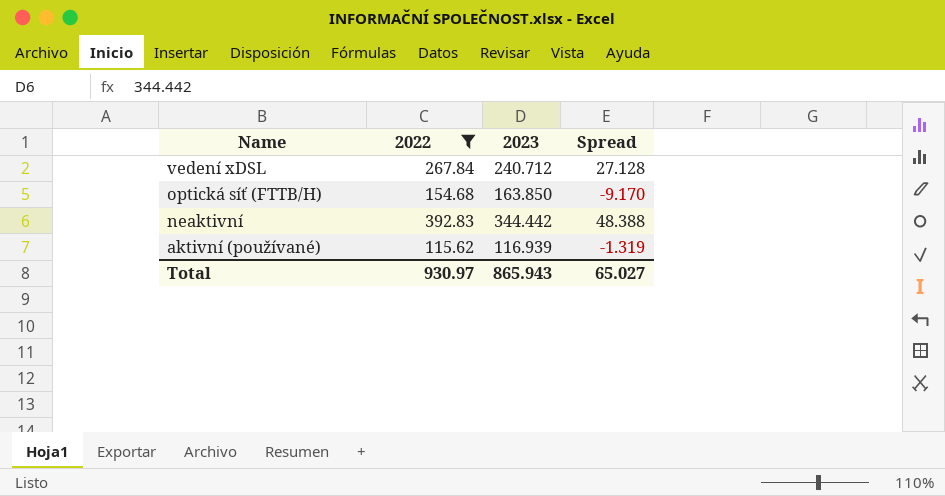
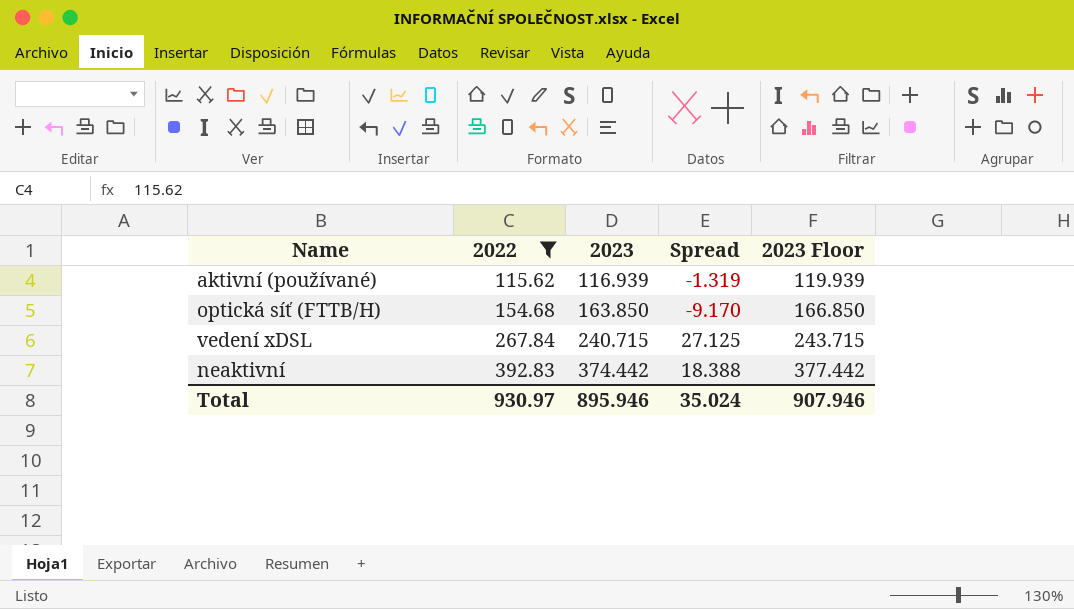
row order: Name descending -> 2022 ascending
column 2023 Floor | formula: none -> [2023] + 3
vedení xDSL | 2023: 240.712 -> 240.715
vedení xDSL | Spread: 27.128 -> 27.125
neaktivní | 2023: 344.442 -> 374.442
neaktivní | Spread: 48.388 -> 18.388
Total | 2023: 865.943 -> 895.946
Total | Spread: 65.027 -> 35.024

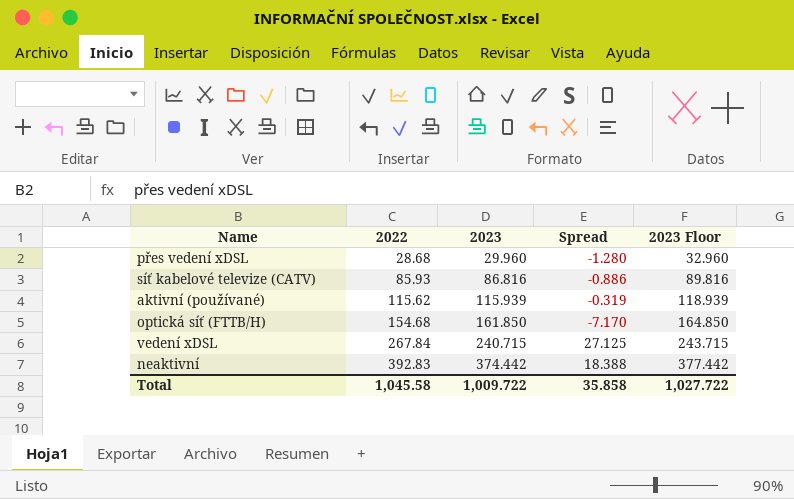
filter: 2022 >= 115.62 -> none
aktivní (používané) | 2023: 116.939 -> 115.939
aktivní (používané) | Spread: -1.319 -> -0.319
aktivní (používané) | 2023 Floor: 119.939 -> 118.939
optická síť (FTTB/H) | 2023: 163.850 -> 161.850
optická síť (FTTB/H) | Spread: -9.170 -> -7.170
optická síť (FTTB/H) | 2023 Floor: 166.850 -> 164.850
Total | 2022: 930.97 -> 1,045.58
Total | 2023: 895.946 -> 1,009.722
Total | Spread: 35.024 -> 35.858
Total | 2023 Floor: 907.946 -> 1,027.722

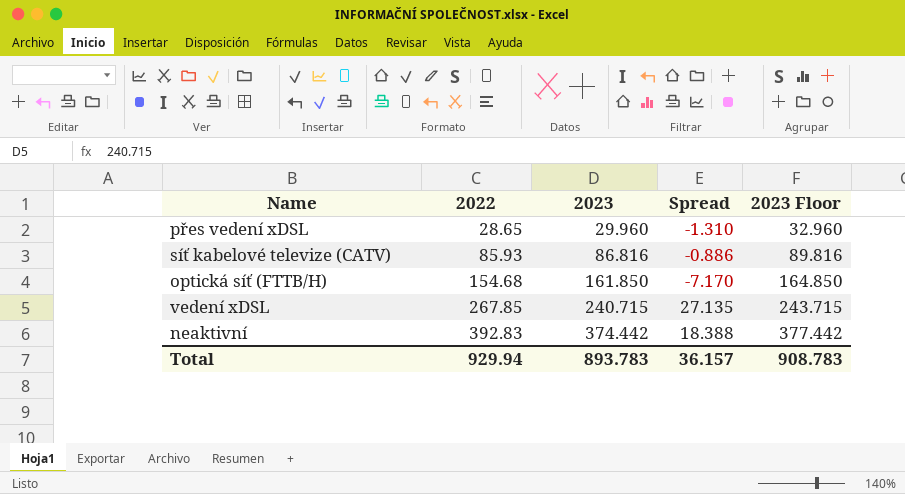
row aktivní (používané): 115.62 | 115.939 | -0.319 | 118.939 -> none
přes vedení xDSL | 2022: 28.68 -> 28.65
přes vedení xDSL | Spread: -1.280 -> -1.310
vedení xDSL | 2022: 267.84 -> 267.85
vedení xDSL | Spread: 27.125 -> 27.135
Total | 2022: 1,045.58 -> 929.94
Total | 2023: 1,009.722 -> 893.783
Total | Spread: 35.858 -> 36.157
Total | 2023 Floor: 1,027.722 -> 908.783

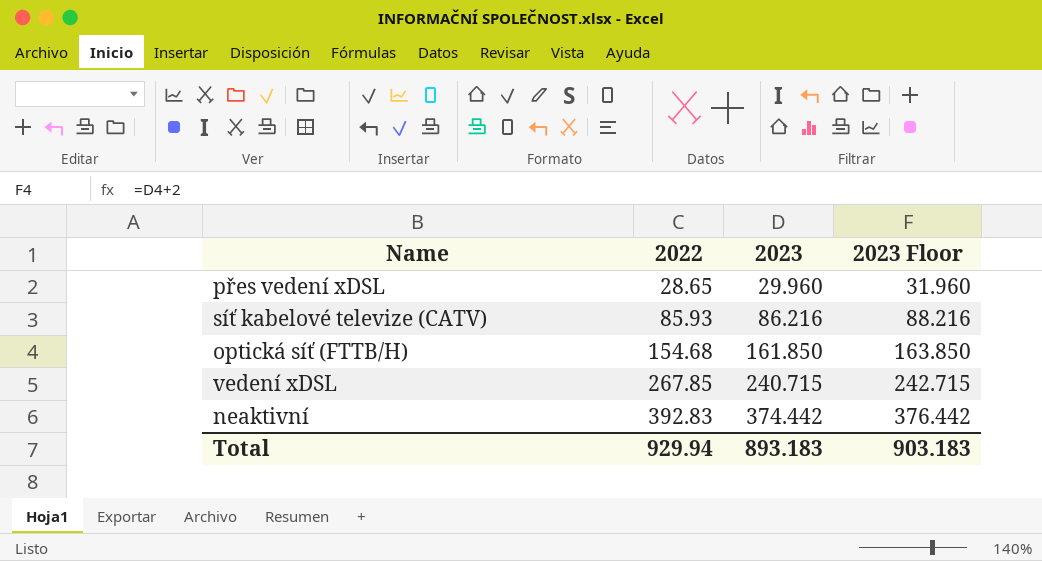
column Spread | formula: [2022] - [2023] -> none
column 2023 Floor | formula: [2023] + 3 -> [2023] + 2
síť kabelové televize (CATV) | 2023: 86.816 -> 86.216
Total | 2023: 893.783 -> 893.183
Total | 2023 Floor: 908.783 -> 903.183

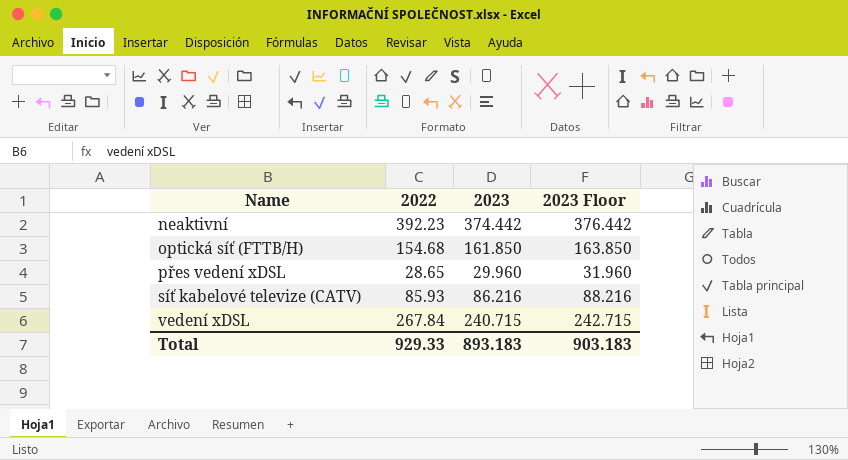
row order: 2022 ascending -> Name ascending
neaktivní | 2022: 392.83 -> 392.23
vedení xDSL | 2022: 267.85 -> 267.84
Total | 2022: 929.94 -> 929.33

